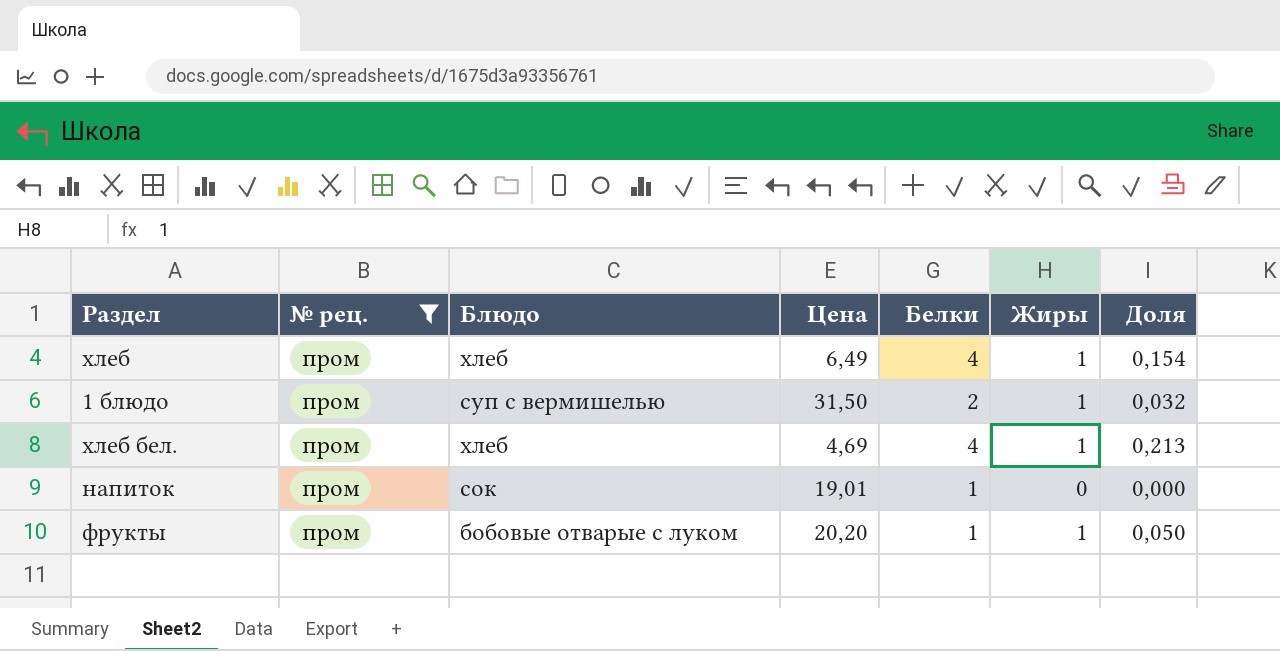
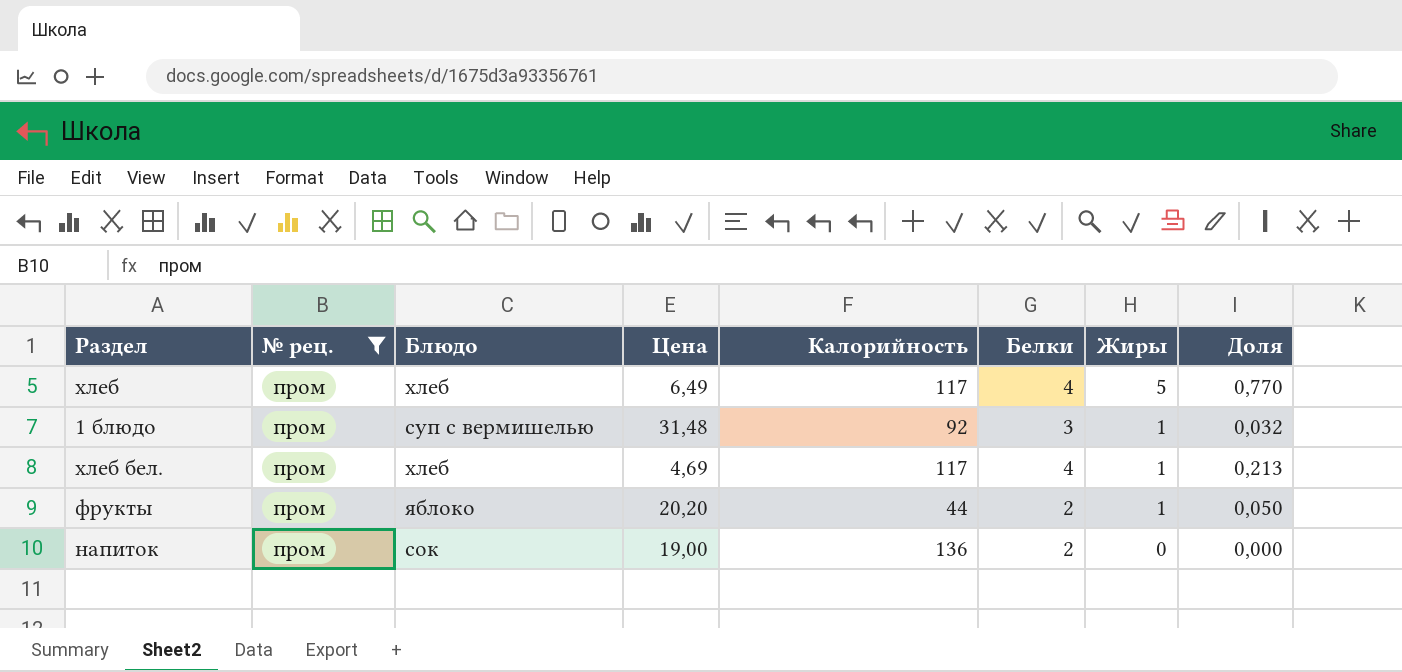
row order: none -> Жиры descending
column Калорийность | position: none -> 5
хлеб | Жиры: 1 -> 5
хлеб | Доля: 0,154 -> 0,770
1 блюдо | Цена: 31,50 -> 31,48
1 блюдо | Белки: 2 -> 3
фрукты | Блюдо: бобовые отварые с луком -> яблоко
фрукты | Белки: 1 -> 2
напиток | Цена: 19,01 -> 19,00
напиток | Белки: 1 -> 2

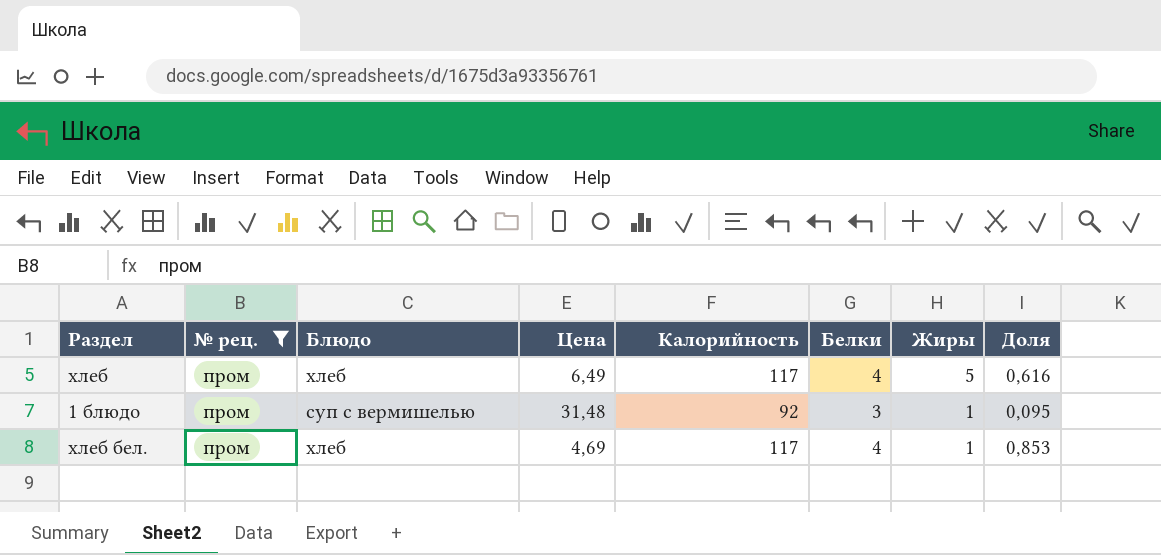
column Доля | formula: [Жиры] / [Цена] -> [Белки] / [Цена]
row фрукты: пром | яблоко | 20,20 | 44 | 2 | 1 | 0,050 -> none
row напиток: пром | сок | 19,00 | 136 | 2 | 0 | 0,000 -> none

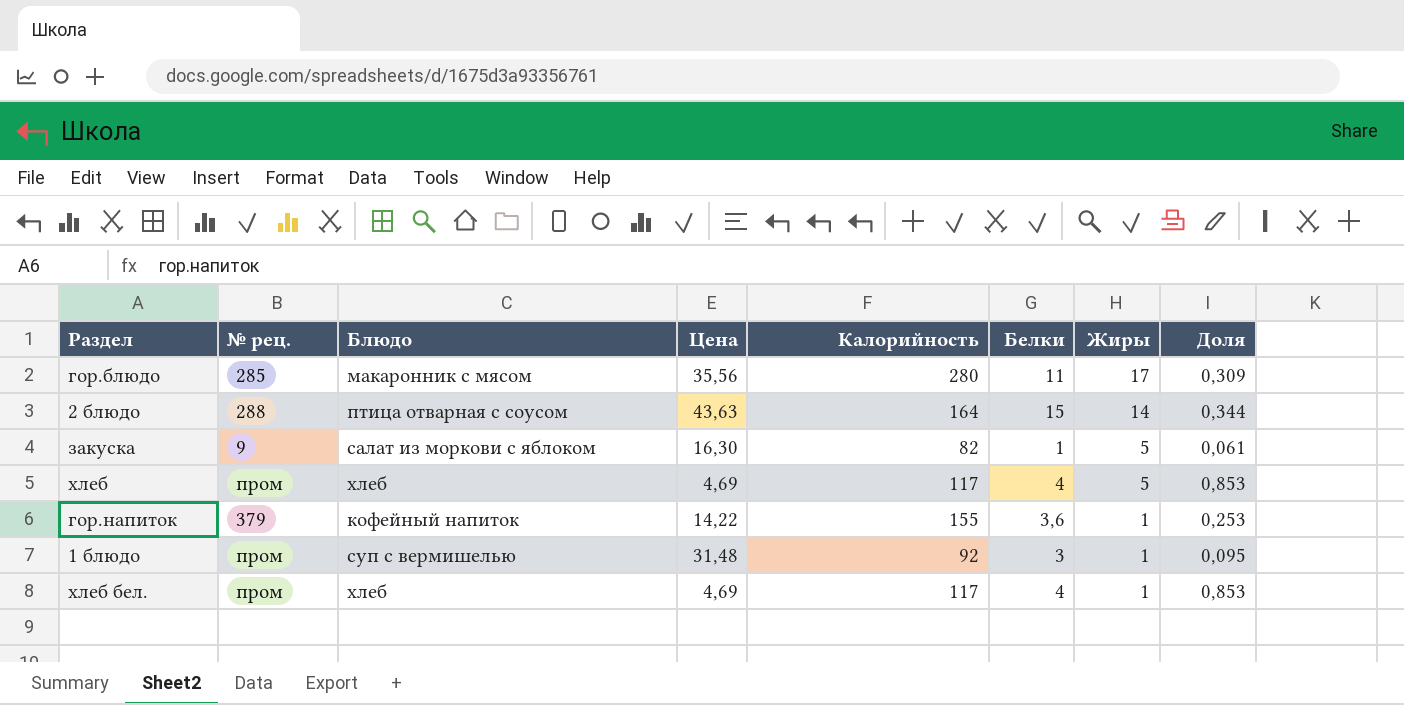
filter: № рец. = пром -> none
хлеб | Цена: 6,49 -> 4,69
хлеб | Доля: 0,616 -> 0,853

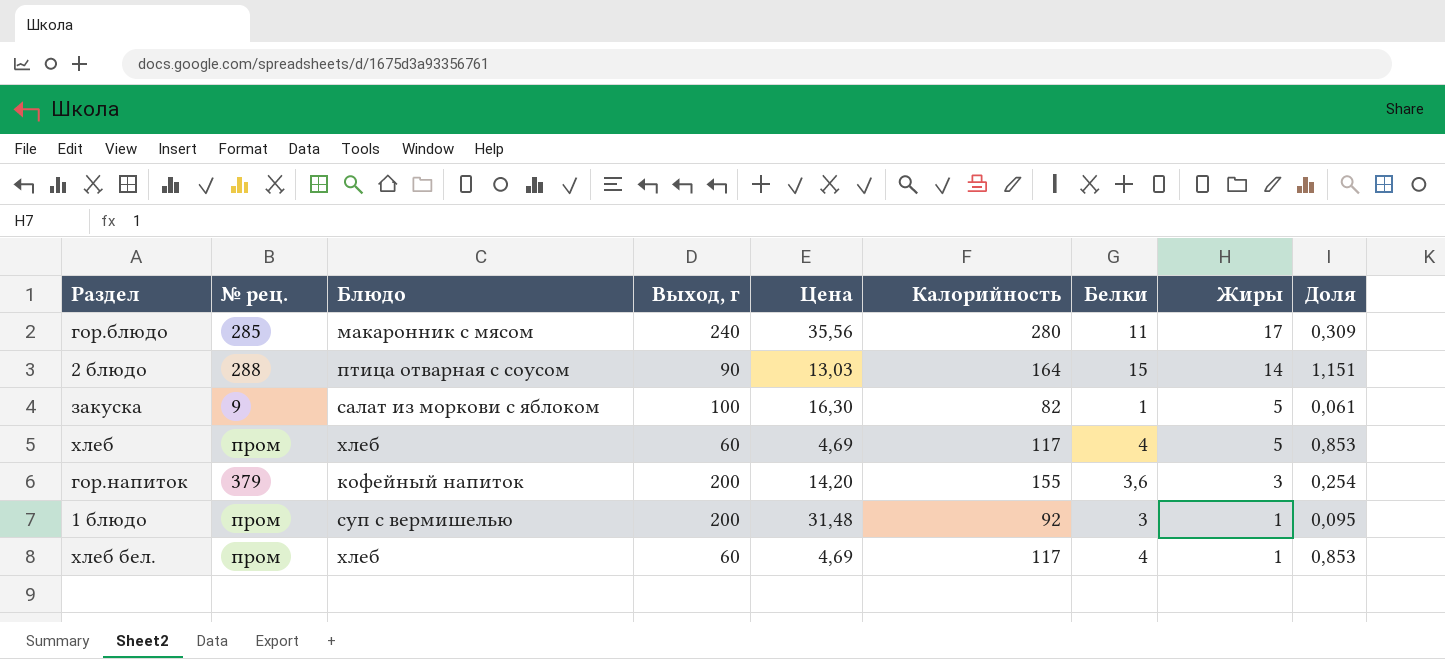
column Выход, г | position: none -> 4
2 блюдо | Цена: 43,63 -> 13,03
2 блюдо | Доля: 0,344 -> 1,151
гор.напиток | Цена: 14,22 -> 14,20
гор.напиток | Жиры: 1 -> 3
гор.напиток | Доля: 0,253 -> 0,254

